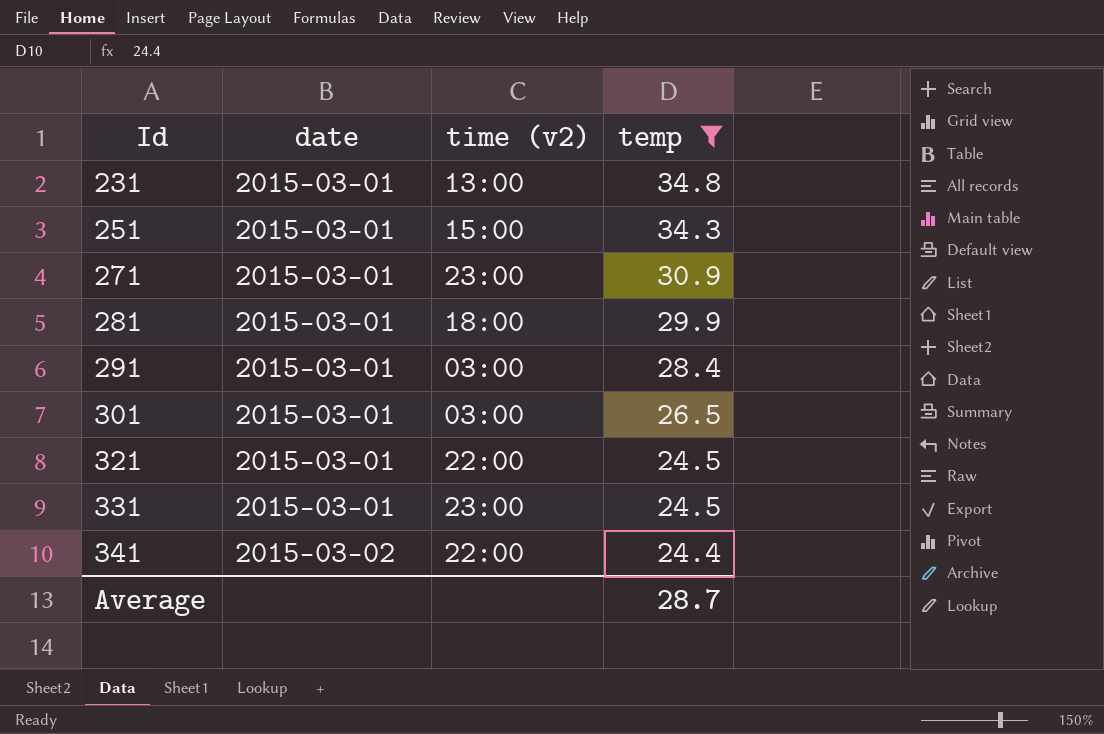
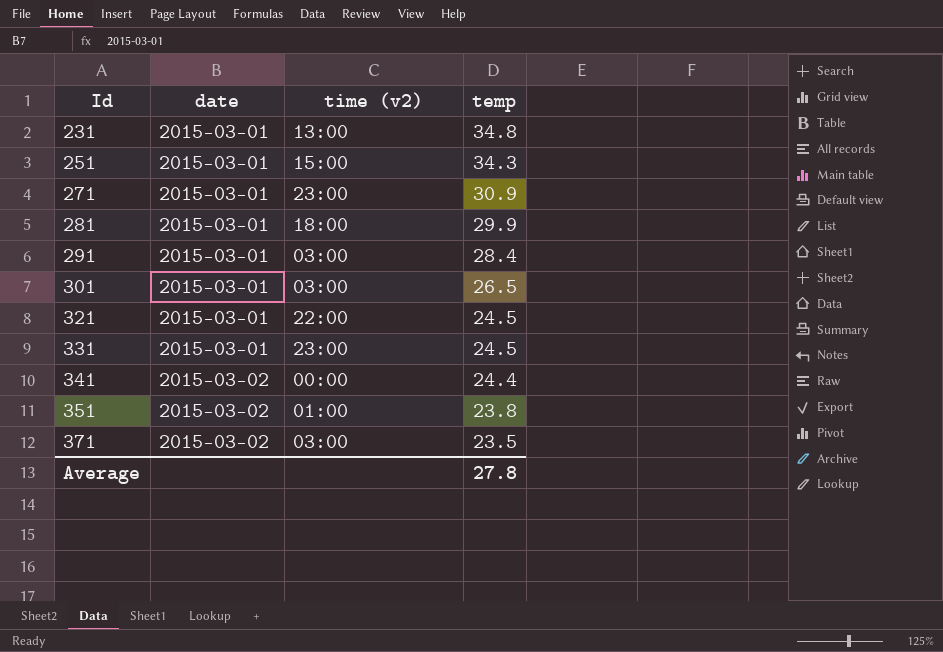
filter: temp >= 24.4 -> none
341 | time (v2): 22:00 -> 00:00
Average | temp: 28.7 -> 27.8

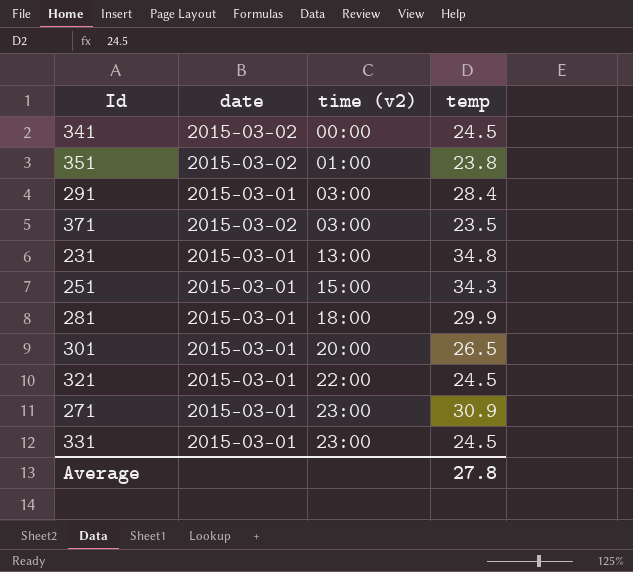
row order: Id ascending -> time (v2) ascending
341 | temp: 24.4 -> 24.5
301 | time (v2): 03:00 -> 20:00

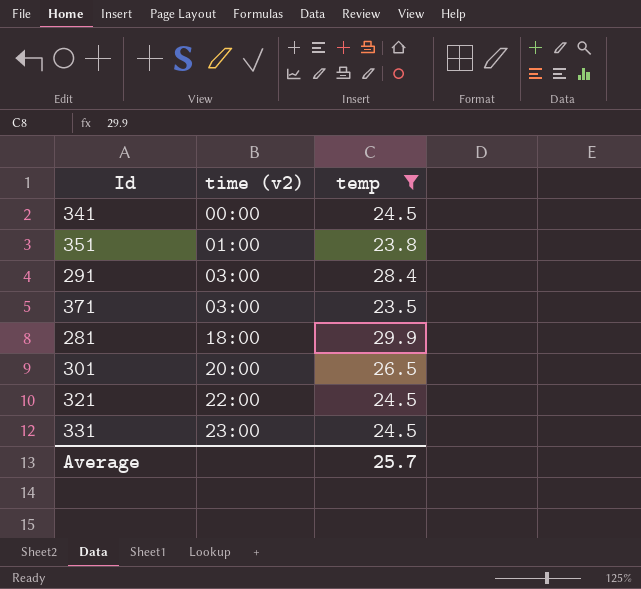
filter: none -> temp <= 29.9
column date | position: 2 -> none
Average | temp: 27.8 -> 25.7

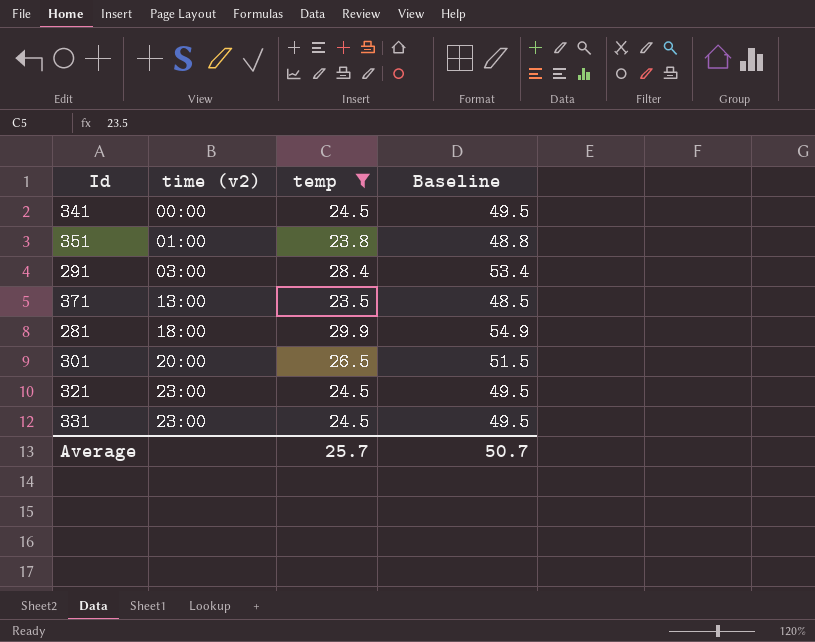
column Baseline | formula: none -> [temp] + 25
371 | time (v2): 03:00 -> 13:00
321 | time (v2): 22:00 -> 23:00

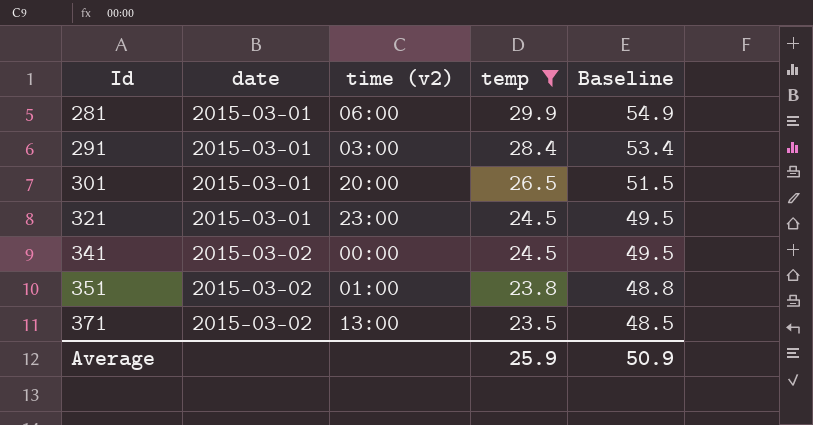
row order: time (v2) ascending -> Id ascending
column date | position: none -> 2
row 331: 23:00 | 24.5 | 49.5 -> none
281 | time (v2): 18:00 -> 06:00
Average | temp: 25.7 -> 25.9
Average | Baseline: 50.7 -> 50.9

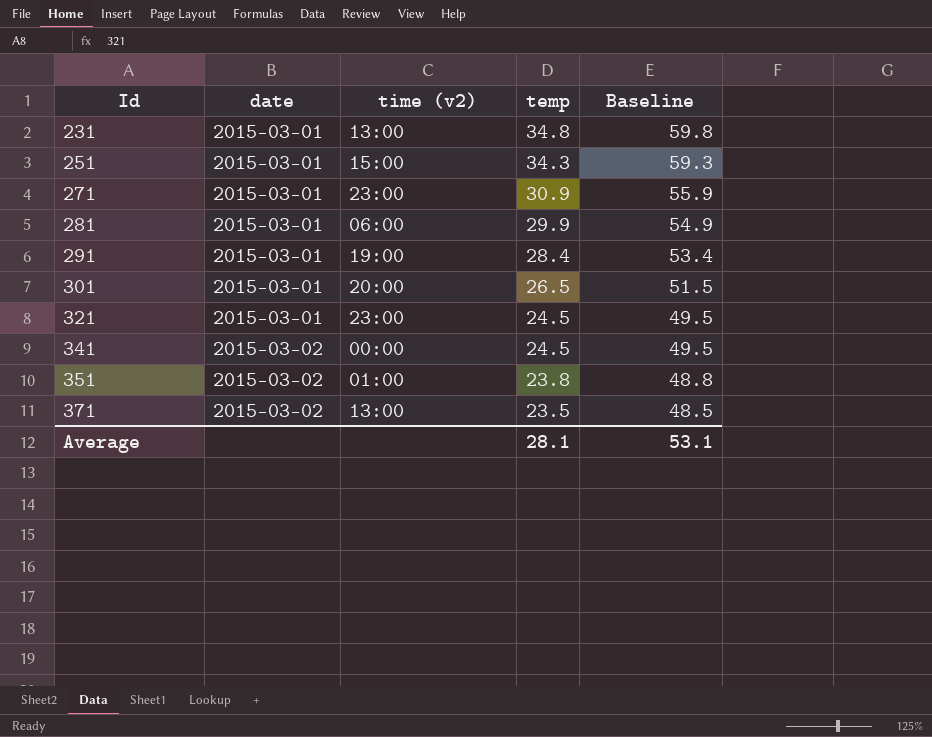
filter: temp <= 29.9 -> none
291 | time (v2): 03:00 -> 19:00
Average | temp: 25.9 -> 28.1
Average | Baseline: 50.9 -> 53.1

